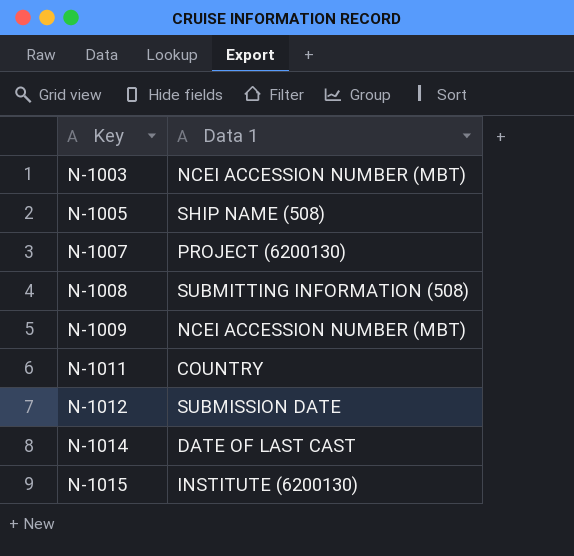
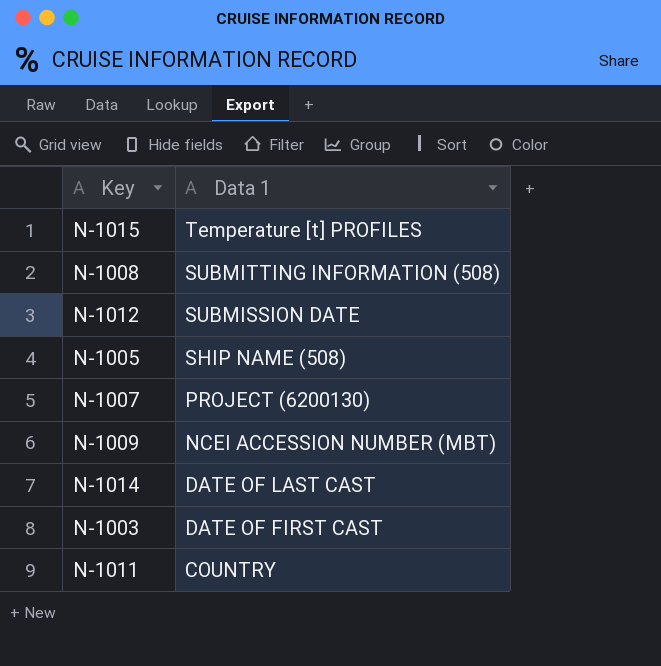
row order: Key ascending -> Data 1 descending
N-1015 | Data 1: INSTITUTE (6200130) -> Temperature [t] PROFILES
N-1003 | Data 1: NCEI ACCESSION NUMBER (MBT) -> DATE OF FIRST CAST

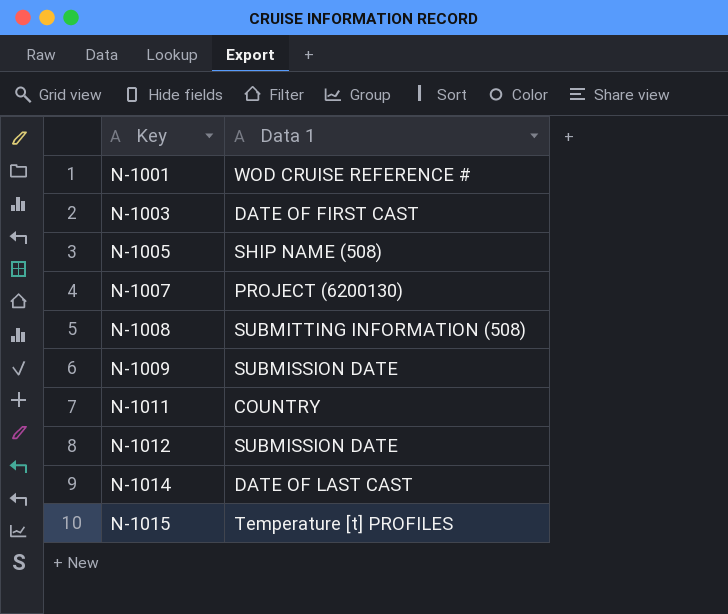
row order: Data 1 descending -> Key ascending
row N-1001: none -> WOD CRUISE REFERENCE #
N-1009 | Data 1: NCEI ACCESSION NUMBER (MBT) -> SUBMISSION DATE

